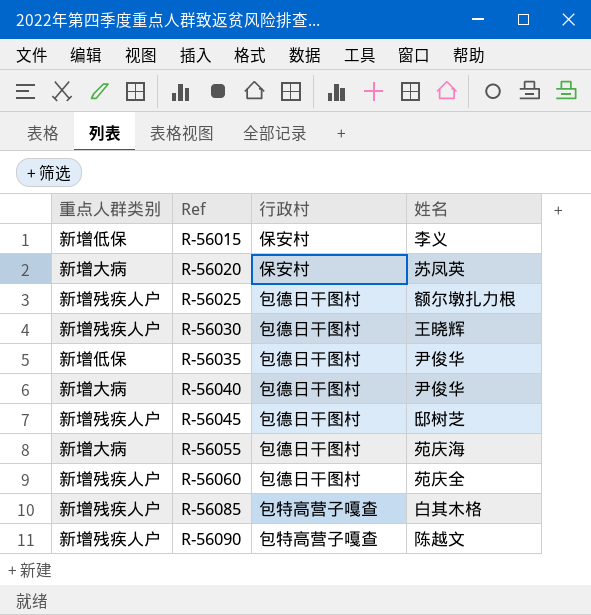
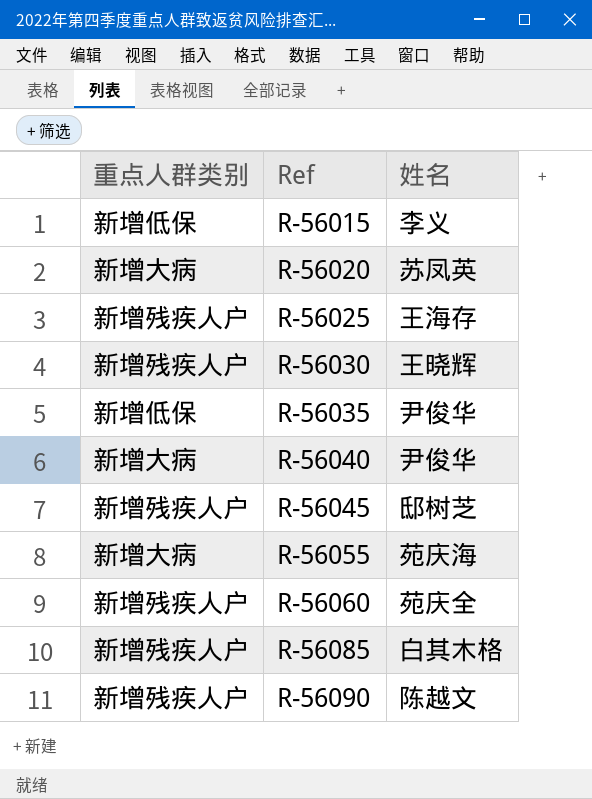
column 行政村 | position: 3 -> none
R-56025 | 姓名: 额尔墩扎力根 -> 王海存

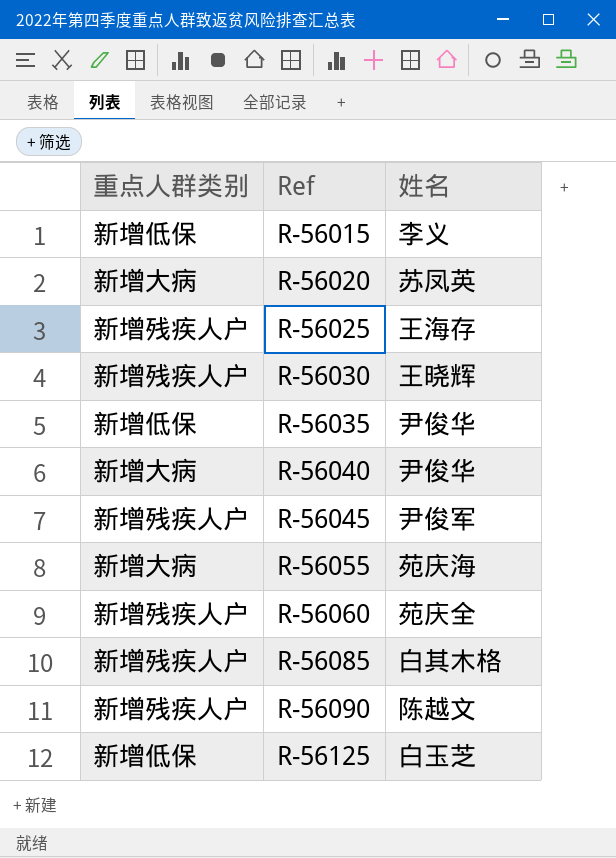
R-56045 | 姓名: 邸树芝 -> 尹俊军
row R-56125: none -> 新增低保 | 白玉芝

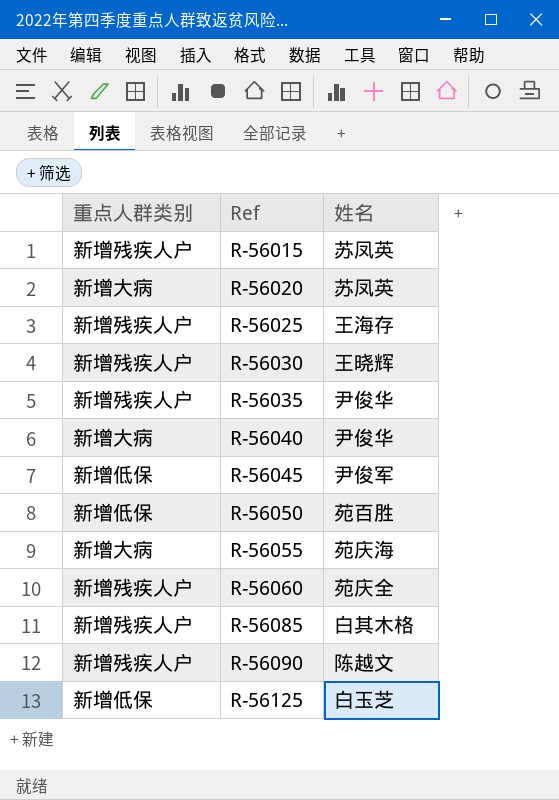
R-56015 | 重点人群类别: 新增低保 -> 新增残疾人户
R-56015 | 姓名: 李义 -> 苏凤英
R-56035 | 重点人群类别: 新增低保 -> 新增残疾人户
R-56045 | 重点人群类别: 新增残疾人户 -> 新增低保
row R-56050: none -> 新增低保 | 苑百胜

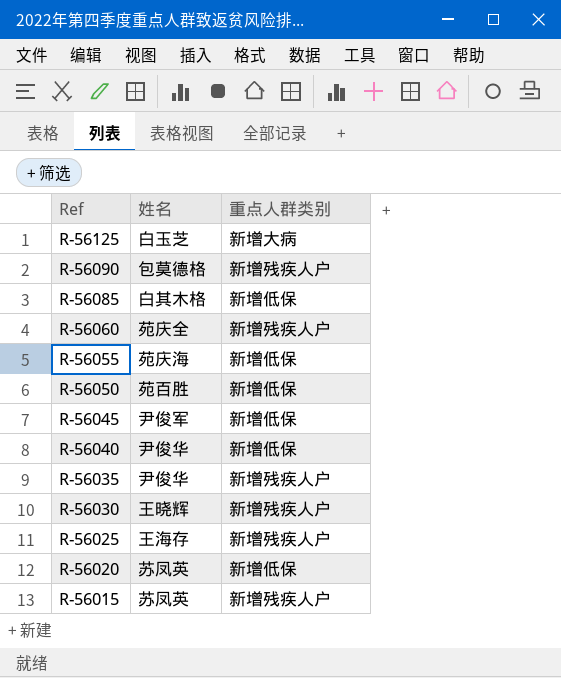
row order: Ref ascending -> Ref descending
column 重点人群类别 | position: 1 -> 3
R-56125 | 重点人群类别: 新增低保 -> 新增大病
R-56090 | 姓名: 陈越文 -> 包莫德格
R-56085 | 重点人群类别: 新增残疾人户 -> 新增低保
R-56055 | 重点人群类别: 新增大病 -> 新增低保
R-56040 | 重点人群类别: 新增大病 -> 新增低保
R-56020 | 重点人群类别: 新增大病 -> 新增低保

